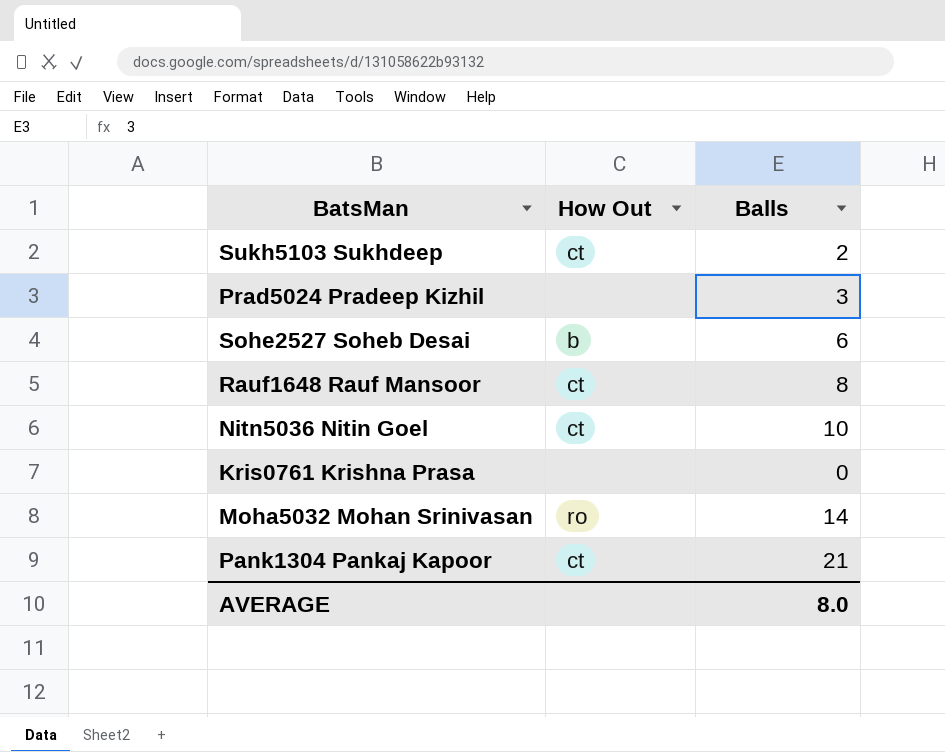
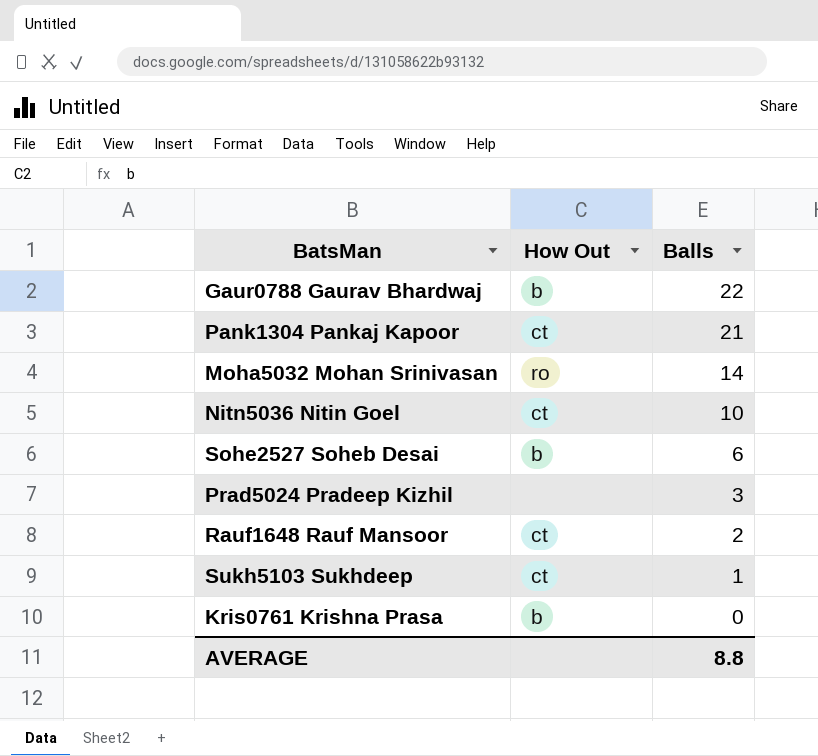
row order: none -> Balls descending
row Gaur0788 Gaurav Bhardwaj: none -> b | 22
Rauf1648 Rauf Mansoor | Balls: 8 -> 2
Sukh5103 Sukhdeep | Balls: 2 -> 1
Kris0761 Krishna Prasa | How Out: none -> b
AVERAGE | Balls: 8.0 -> 8.8

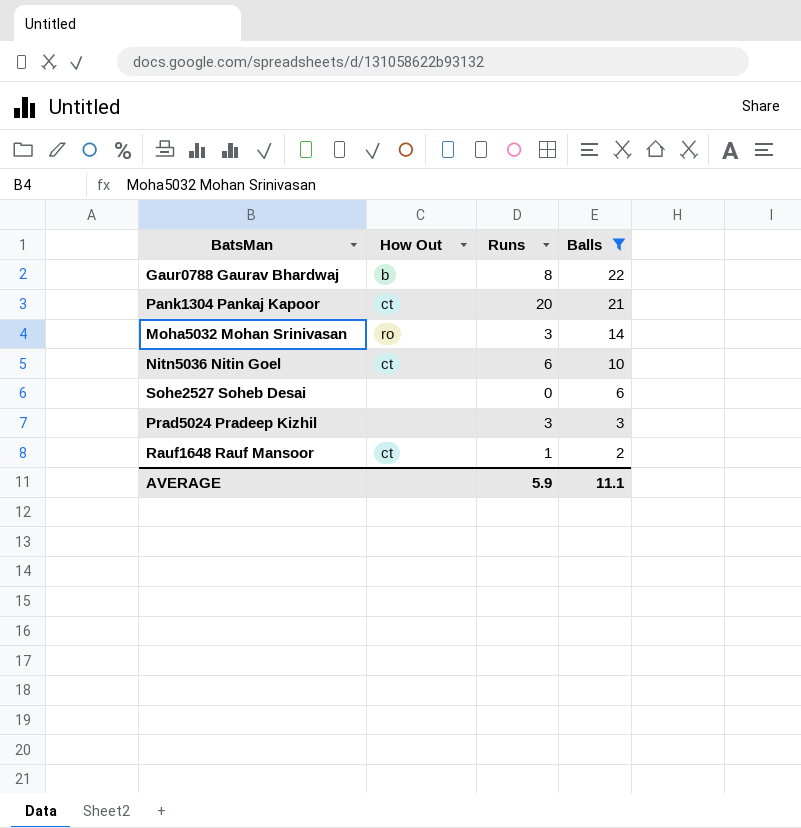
filter: none -> Balls >= 2
column Runs | position: none -> 3
Sohe2527 Soheb Desai | How Out: b -> none
AVERAGE | Balls: 8.8 -> 11.1

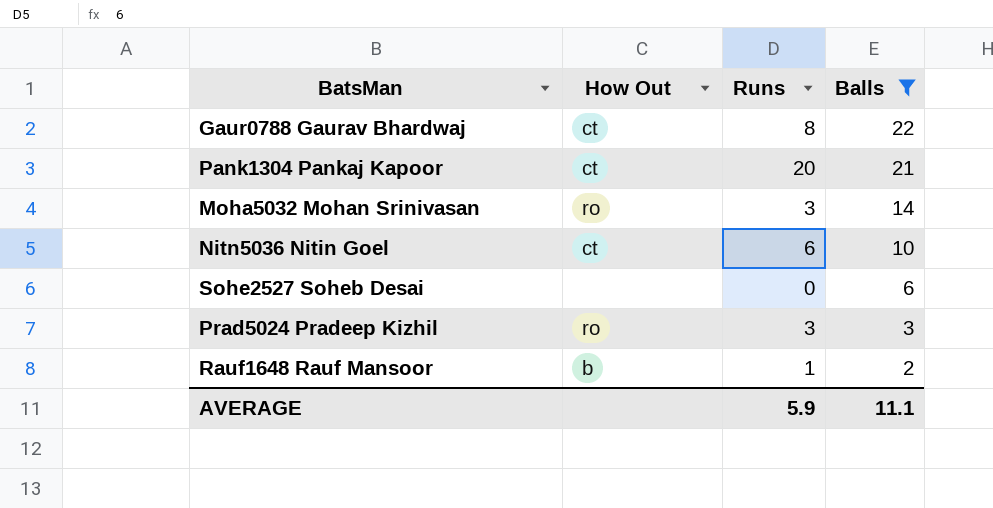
Gaur0788 Gaurav Bhardwaj | How Out: b -> ct
Prad5024 Pradeep Kizhil | How Out: none -> ro
Rauf1648 Rauf Mansoor | How Out: ct -> b

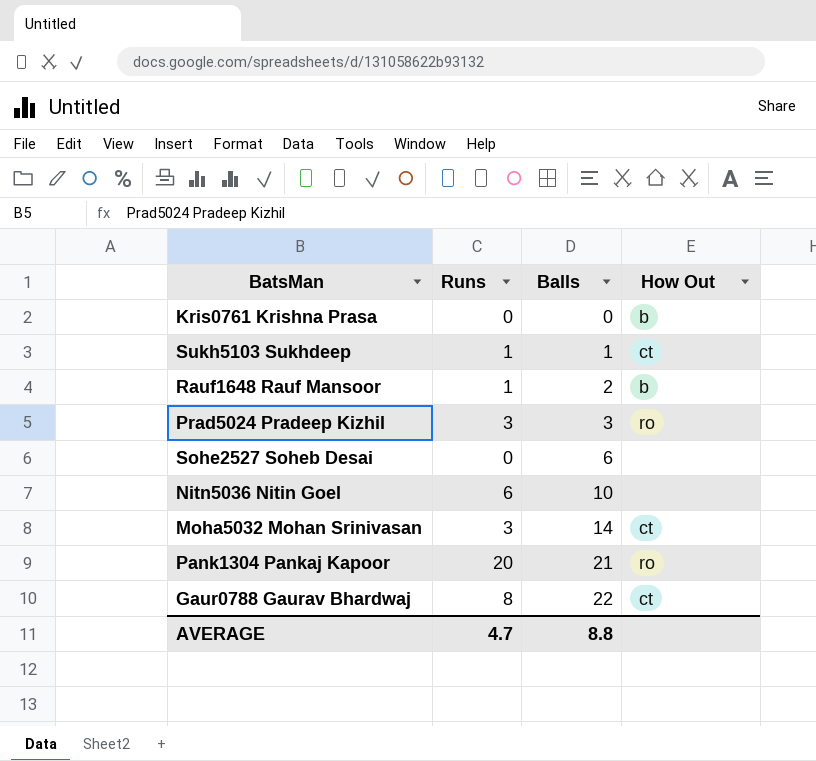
filter: Balls >= 2 -> none
row order: Balls descending -> Balls ascending
column How Out | position: 2 -> 4
Nitn5036 Nitin Goel | How Out: ct -> none
Moha5032 Mohan Srinivasan | How Out: ro -> ct
Pank1304 Pankaj Kapoor | How Out: ct -> ro
AVERAGE | Runs: 5.9 -> 4.7
AVERAGE | Balls: 11.1 -> 8.8

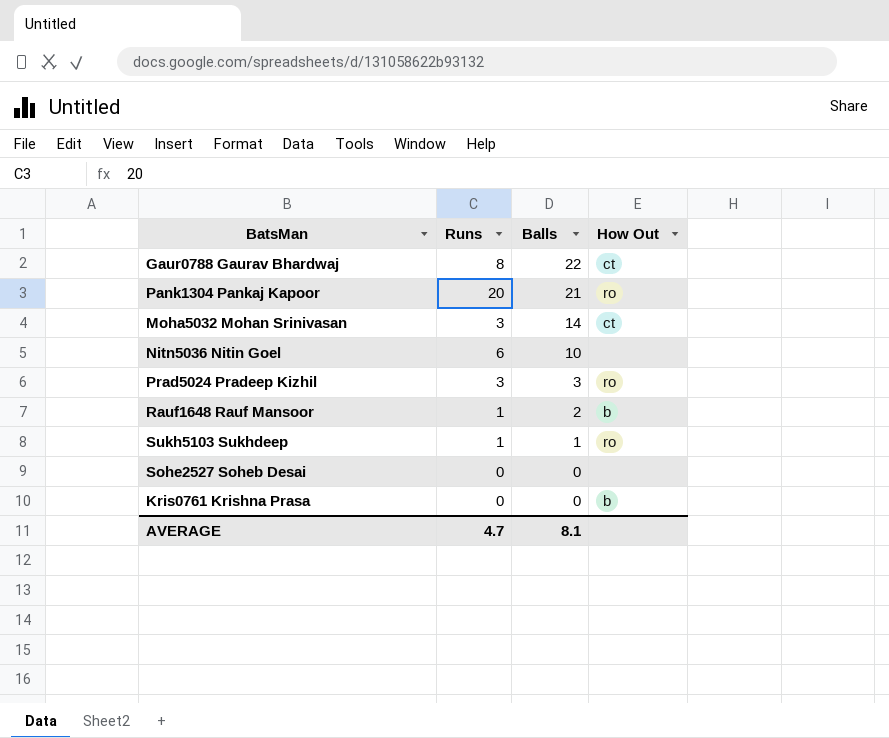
row order: Balls ascending -> Balls descending
Sukh5103 Sukhdeep | How Out: ct -> ro
Sohe2527 Soheb Desai | Balls: 6 -> 0
AVERAGE | Balls: 8.8 -> 8.1

